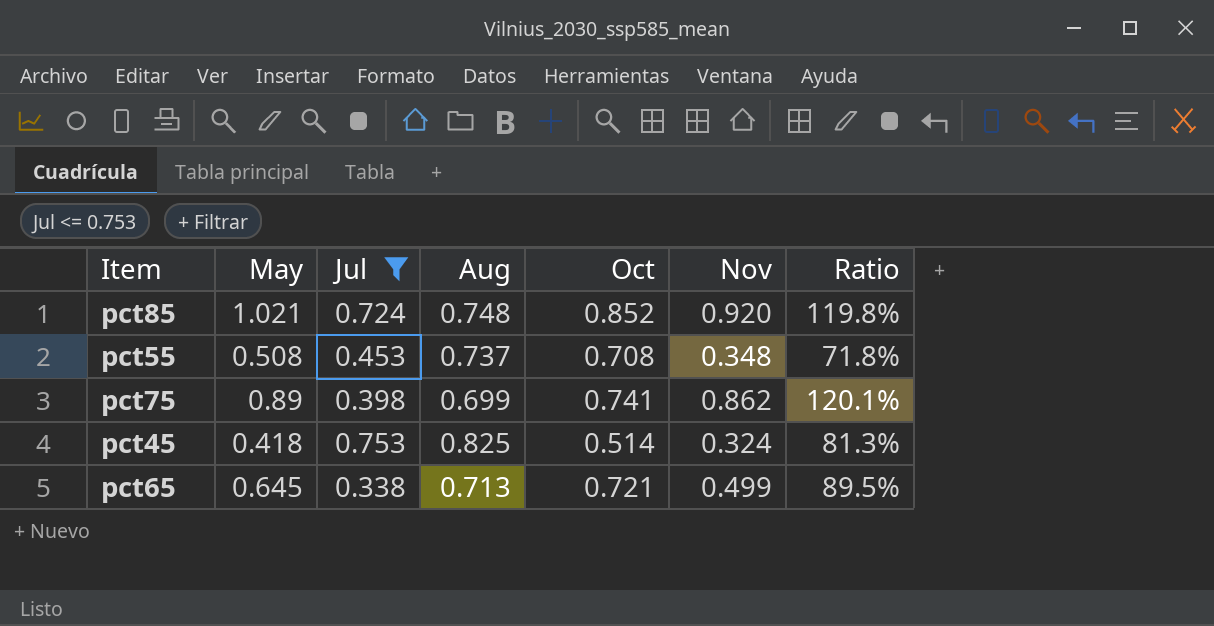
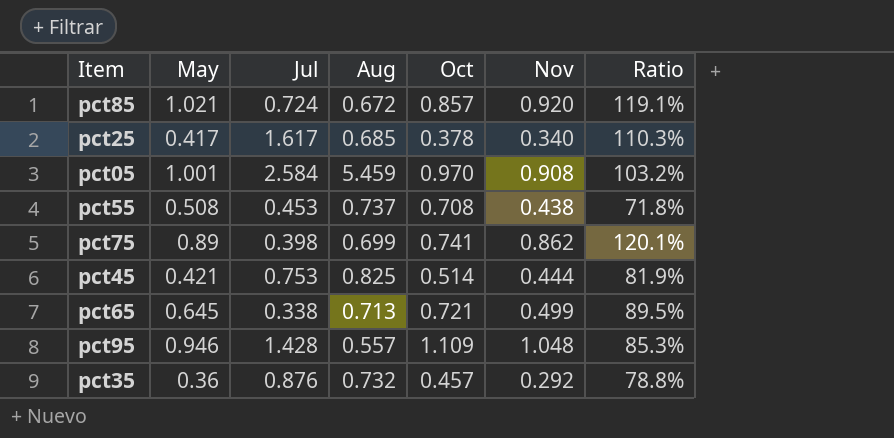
filter: Jul <= 0.753 -> none
pct85 | Aug: 0.748 -> 0.672
pct85 | Oct: 0.852 -> 0.857
pct85 | Ratio: 119.8% -> 119.1%
pct55 | Nov: 0.348 -> 0.438
pct45 | May: 0.418 -> 0.421
pct45 | Nov: 0.324 -> 0.444
pct45 | Ratio: 81.3% -> 81.9%

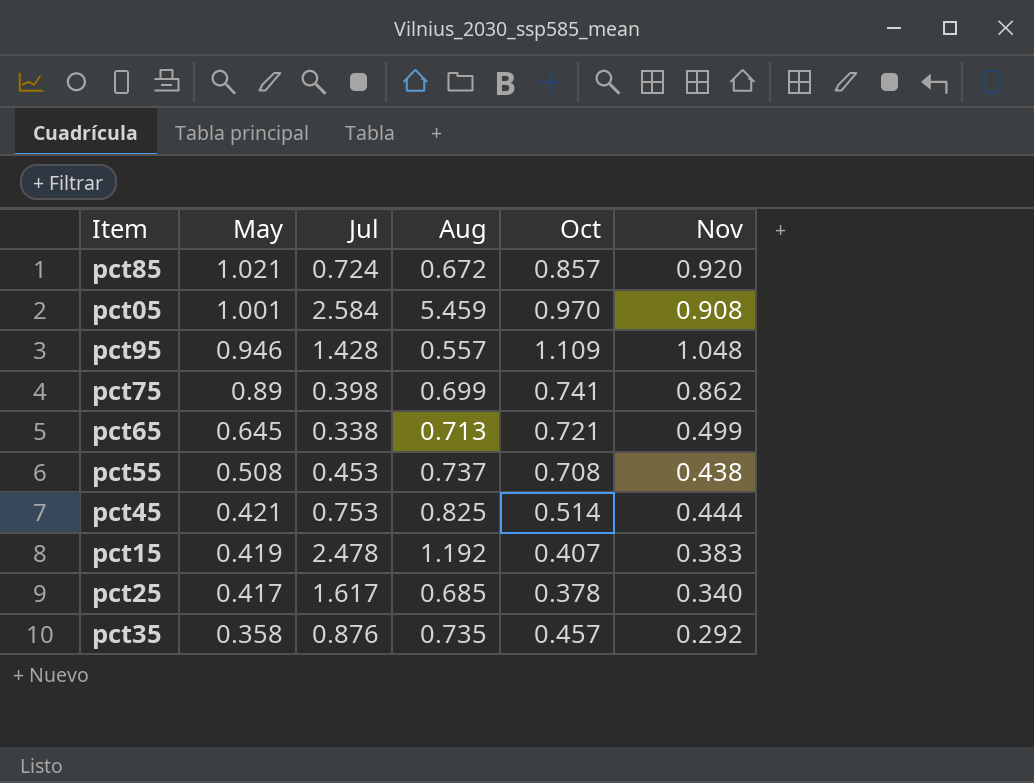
row order: none -> May descending
column Ratio | formula: [May] / [Oct] -> none
row pct15: none -> 0.419 | 2.478 | 1.192 | 0.407 | 0.383
pct35 | May: 0.36 -> 0.358
pct35 | Aug: 0.732 -> 0.735

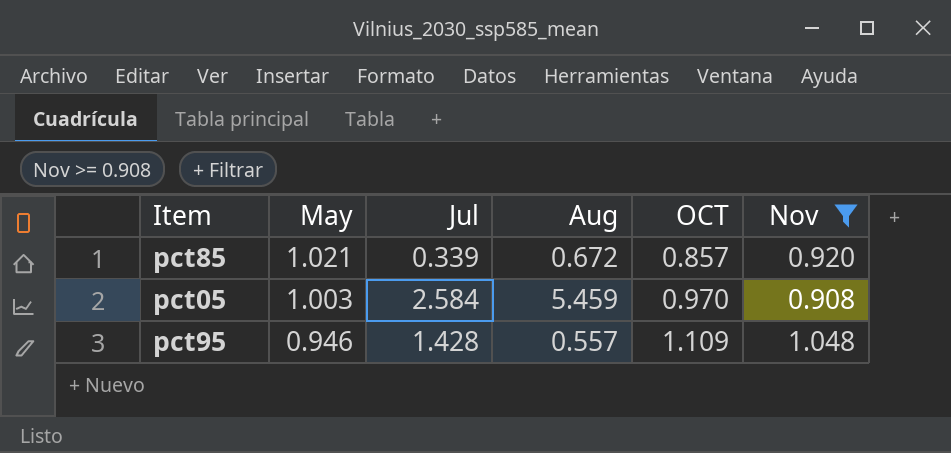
filter: none -> Nov >= 0.908
column name: Oct -> OCT
pct85 | Jul: 0.724 -> 0.339
pct05 | May: 1.001 -> 1.003

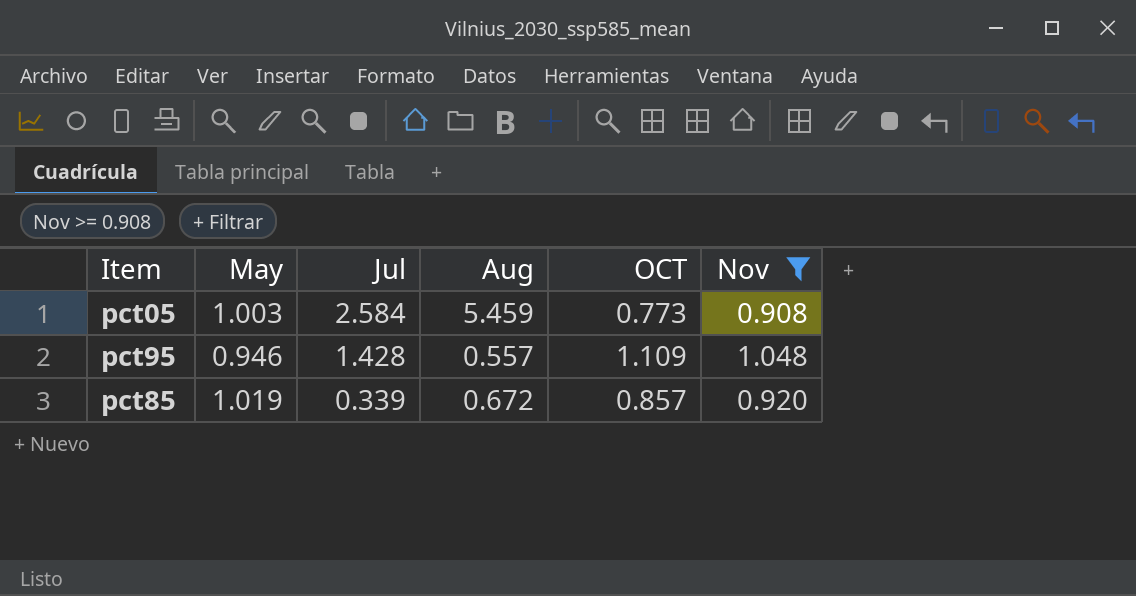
row order: May descending -> Jul descending
pct05 | OCT: 0.970 -> 0.773
pct85 | May: 1.021 -> 1.019

